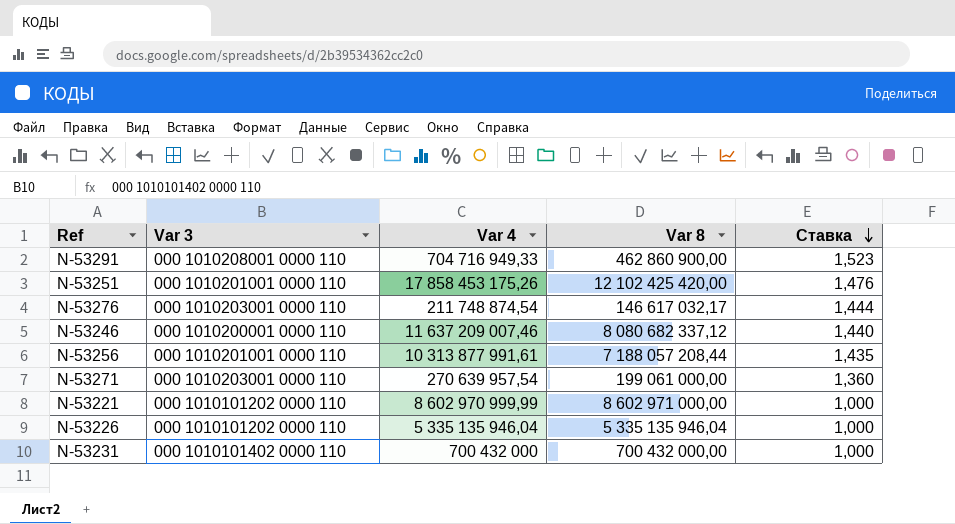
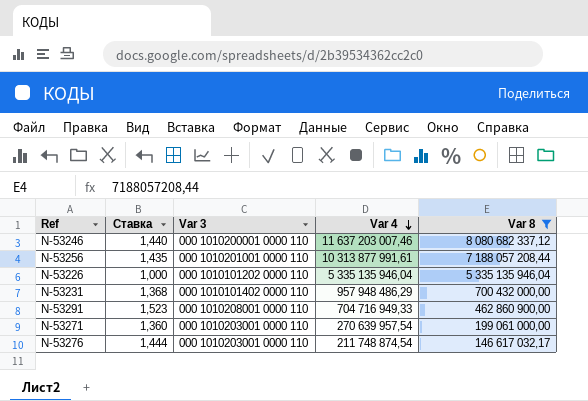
filter: none -> Var 8 <= 8 080 682 337,12
row order: Ставка descending -> Var 4 descending
column Ставка | position: 5 -> 2
N-53246 | Var 4: 11 637 209 007,46 -> 11 637 203 007,46
N-53231 | Ставка: 1,000 -> 1,368
N-53231 | Var 4: 700 432 000 -> 957 948 486,29

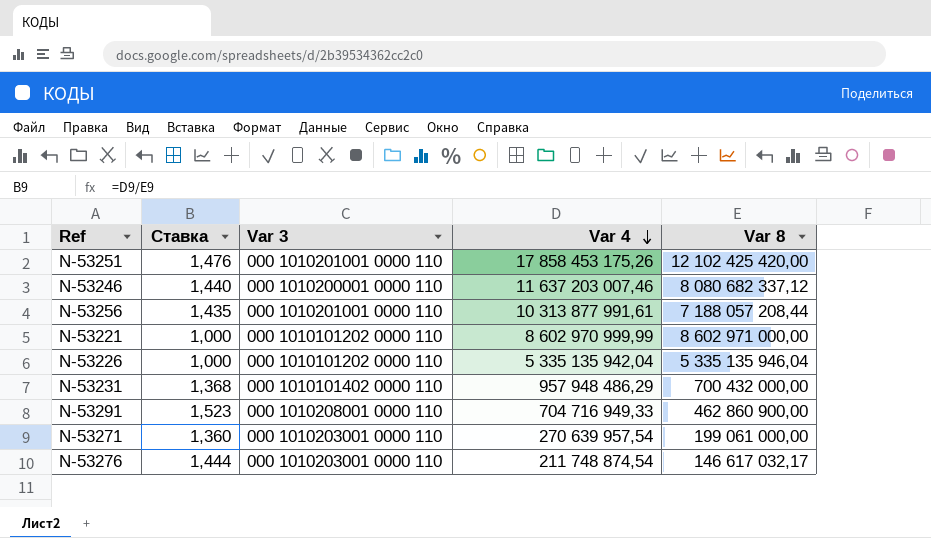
filter: Var 8 <= 8 080 682 337,12 -> none
N-53226 | Var 4: 5 335 135 946,04 -> 5 335 135 942,04

